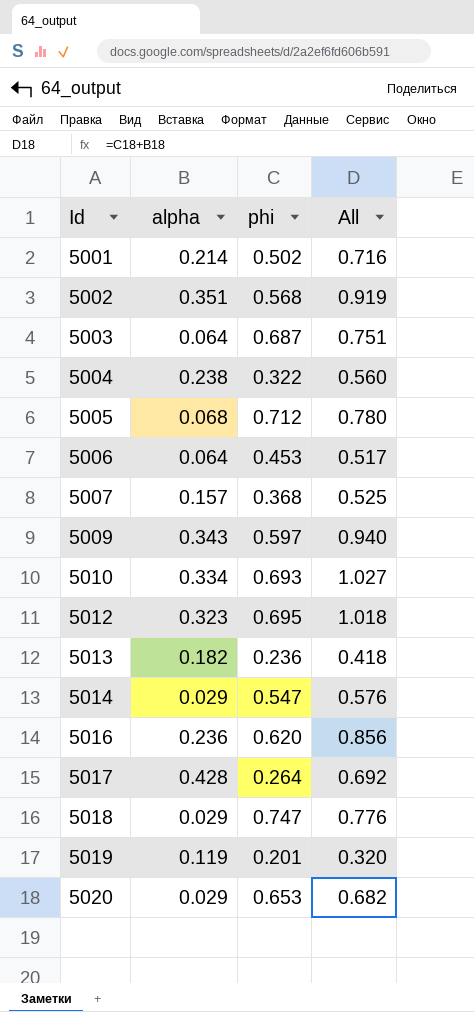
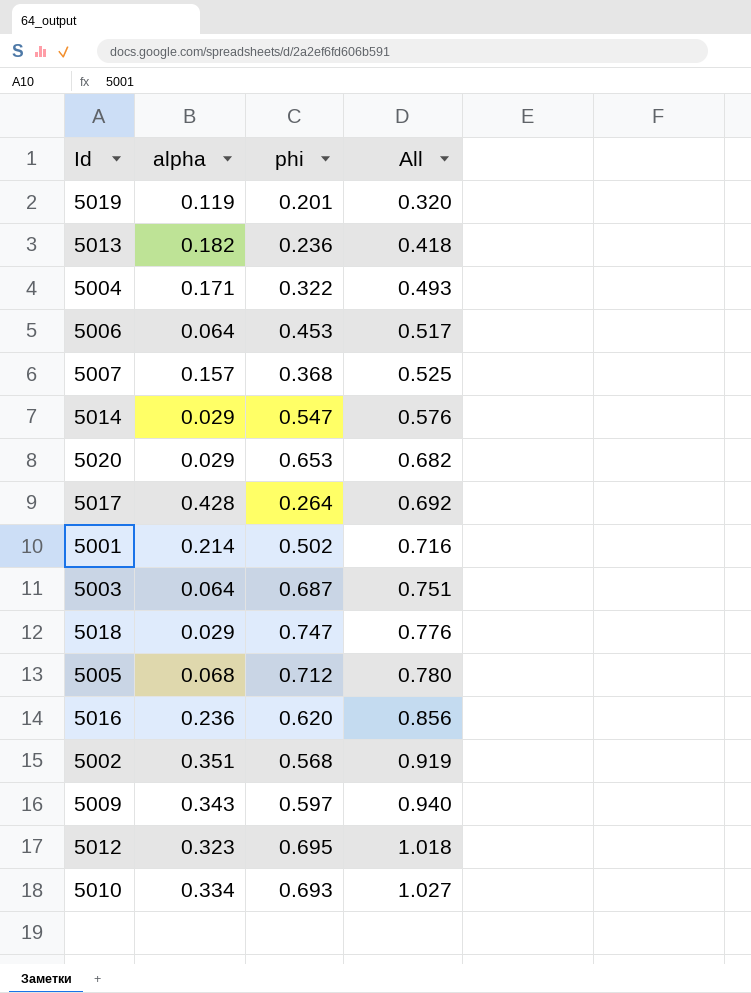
row order: Id ascending -> All ascending
5004 | alpha: 0.238 -> 0.171
5004 | All: 0.560 -> 0.493

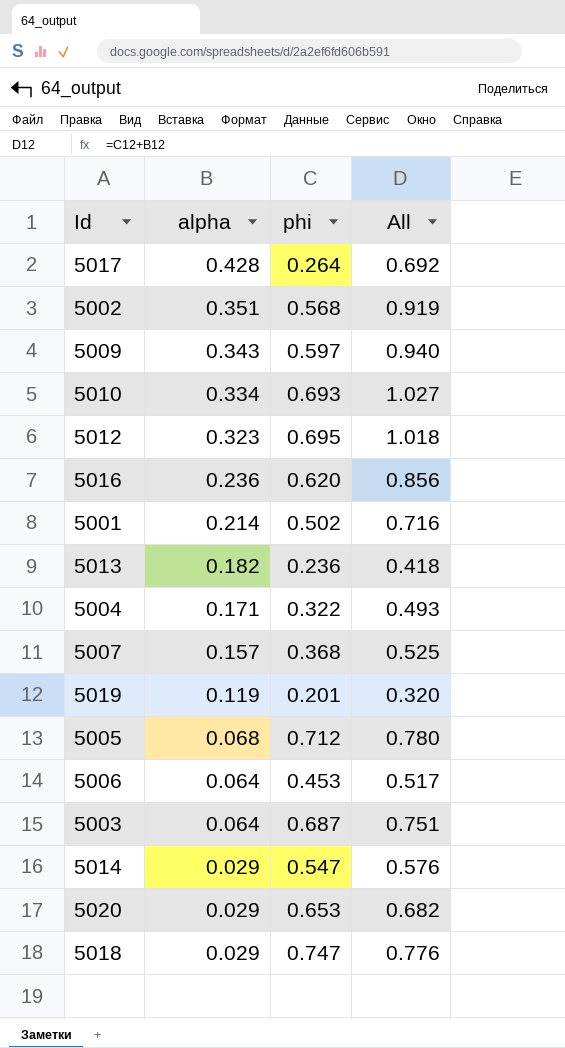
row order: All ascending -> alpha descending

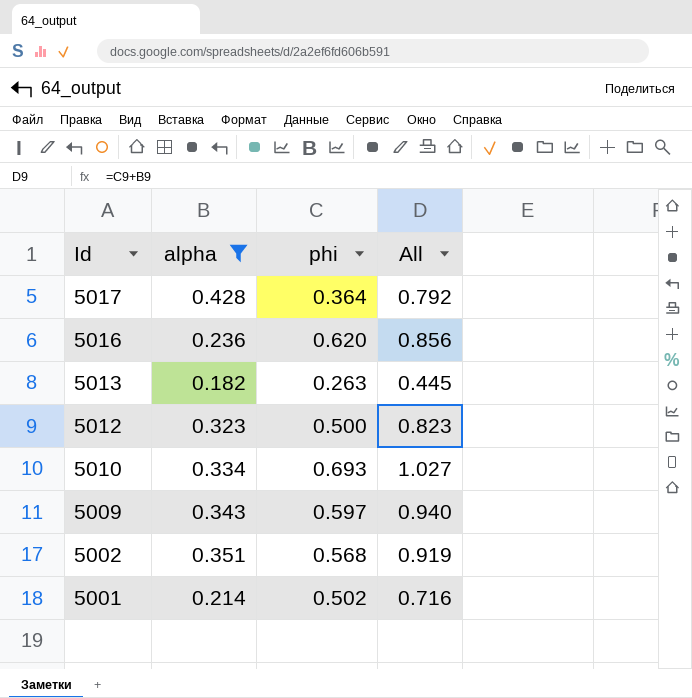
filter: none -> alpha >= 0.182
row order: alpha descending -> Id descending
5017 | phi: 0.264 -> 0.364
5017 | All: 0.692 -> 0.792
5013 | phi: 0.236 -> 0.263
5013 | All: 0.418 -> 0.445
5012 | phi: 0.695 -> 0.500
5012 | All: 1.018 -> 0.823

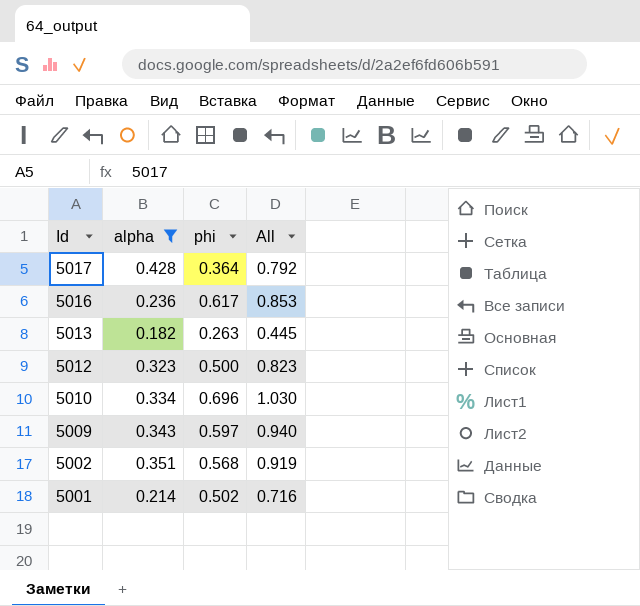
5016 | phi: 0.620 -> 0.617
5016 | All: 0.856 -> 0.853
5010 | phi: 0.693 -> 0.696
5010 | All: 1.027 -> 1.030

